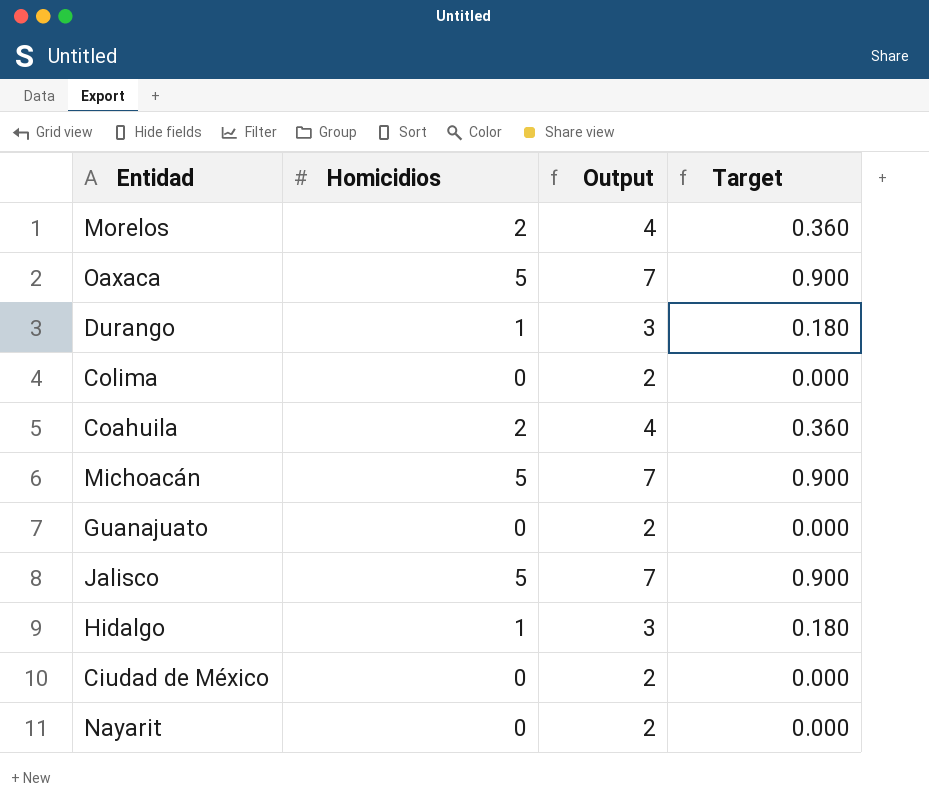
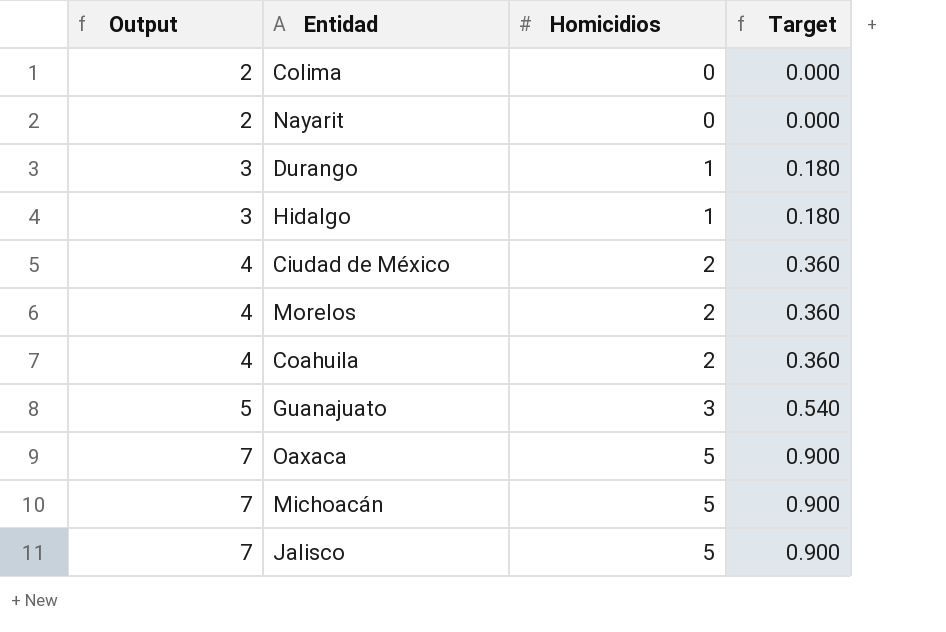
row order: none -> Output ascending
column Output | position: 3 -> 1
Ciudad de México | Output: 2 -> 4
Ciudad de México | Homicidios: 0 -> 2
Ciudad de México | Target: 0.000 -> 0.360
Guanajuato | Output: 2 -> 5
Guanajuato | Homicidios: 0 -> 3
Guanajuato | Target: 0.000 -> 0.540

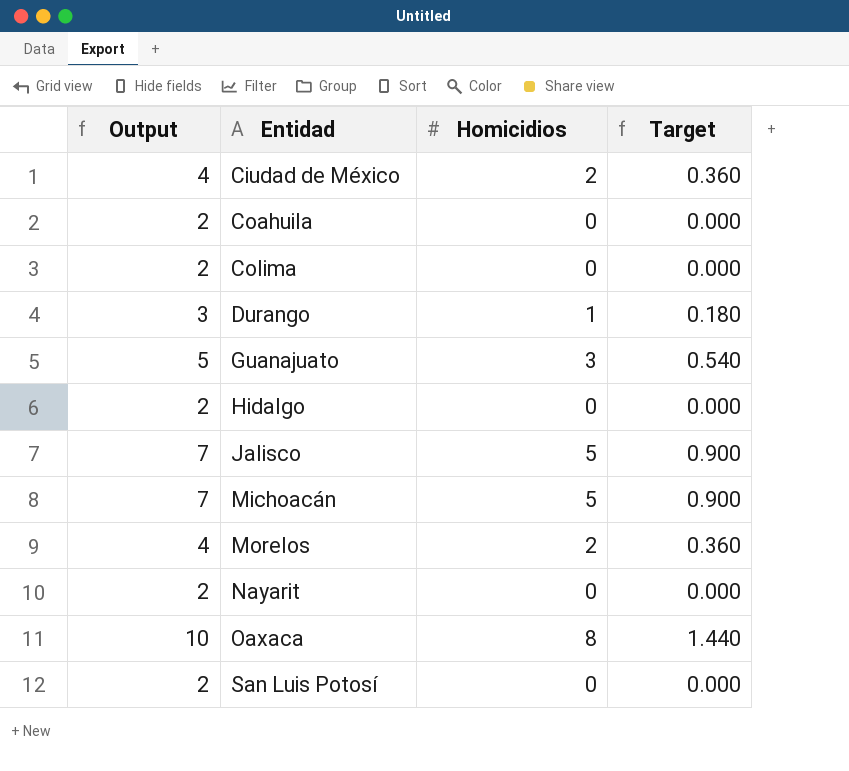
row order: Output ascending -> Entidad ascending
Coahuila | Output: 4 -> 2
Coahuila | Homicidios: 2 -> 0
Coahuila | Target: 0.360 -> 0.000
Hidalgo | Output: 3 -> 2
Hidalgo | Homicidios: 1 -> 0
Hidalgo | Target: 0.180 -> 0.000
Oaxaca | Output: 7 -> 10
Oaxaca | Homicidios: 5 -> 8
Oaxaca | Target: 0.900 -> 1.440
row San Luis Potosí: none -> 2 | 0 | 0.000

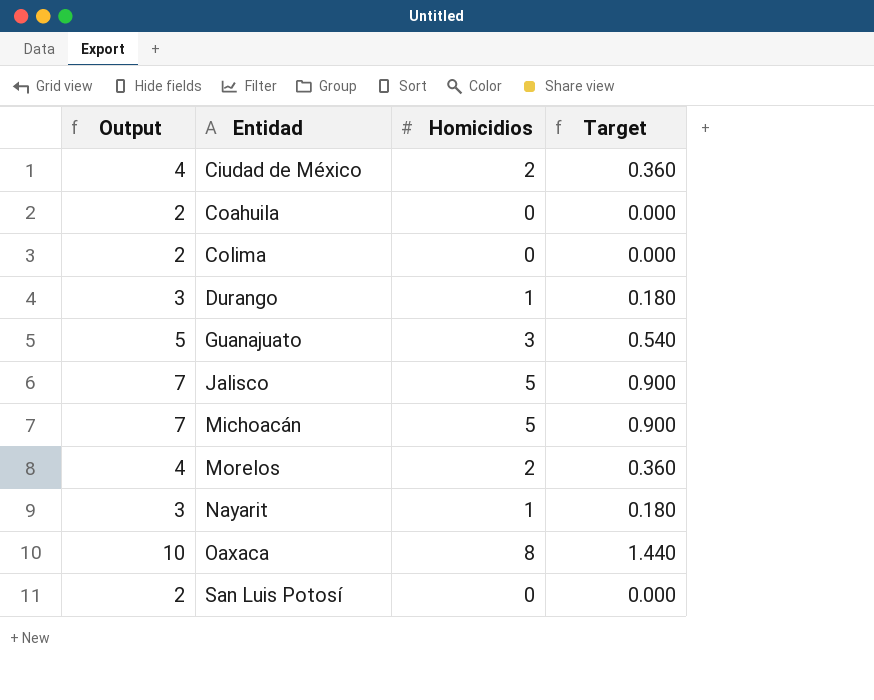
row Hidalgo: 2 | 0 | 0.000 -> none
Nayarit | Output: 2 -> 3
Nayarit | Homicidios: 0 -> 1
Nayarit | Target: 0.000 -> 0.180

